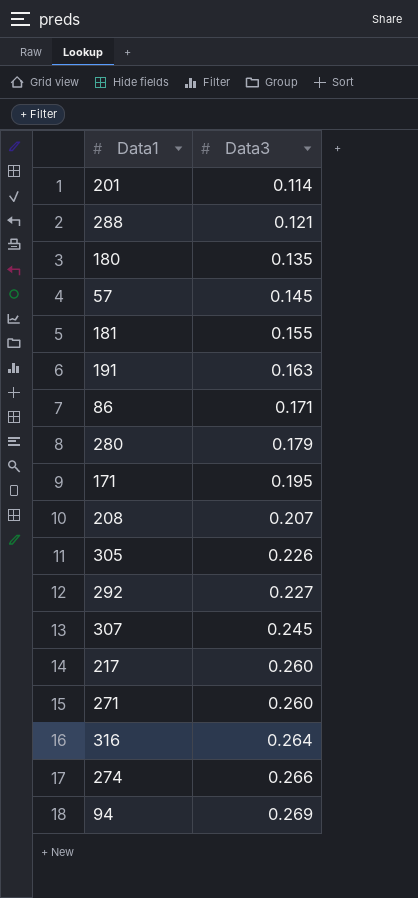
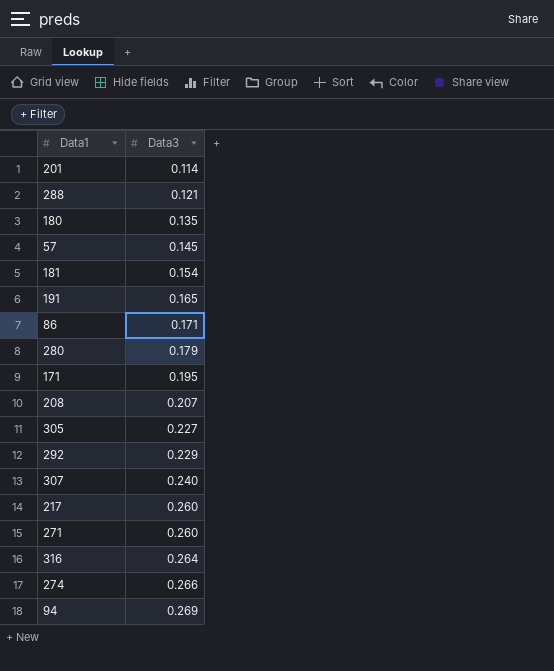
181 | Data3: 0.155 -> 0.154
191 | Data3: 0.163 -> 0.165
305 | Data3: 0.226 -> 0.227
292 | Data3: 0.227 -> 0.229
307 | Data3: 0.245 -> 0.240

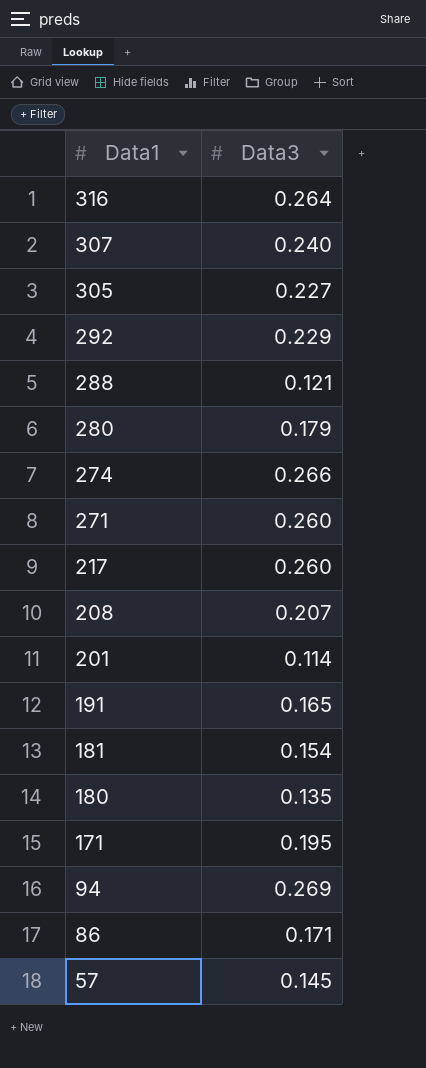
row order: Data3 ascending -> Data1 descending

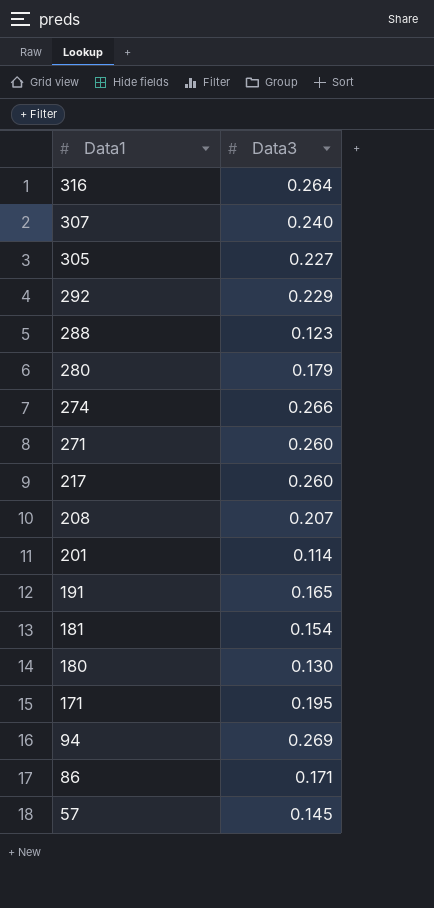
288 | Data3: 0.121 -> 0.123
180 | Data3: 0.135 -> 0.130

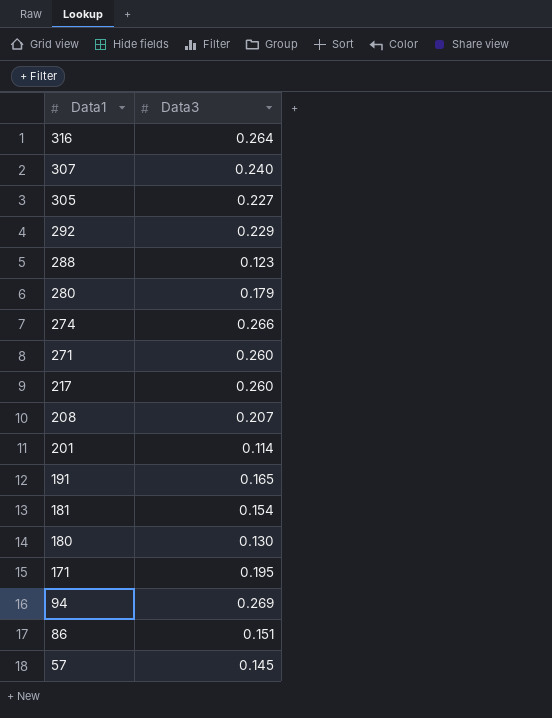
86 | Data3: 0.171 -> 0.151

